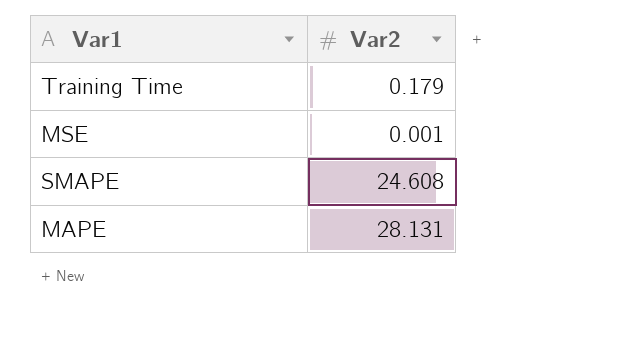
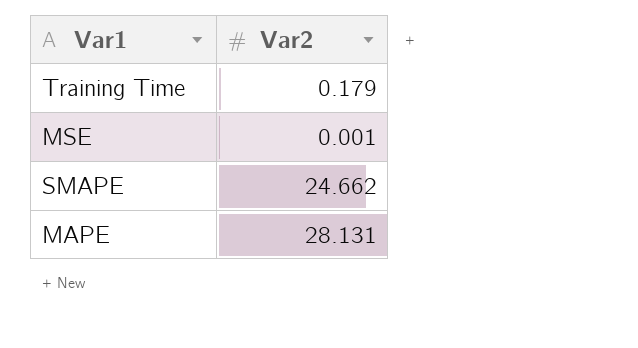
SMAPE | Var2: 24.608 -> 24.662

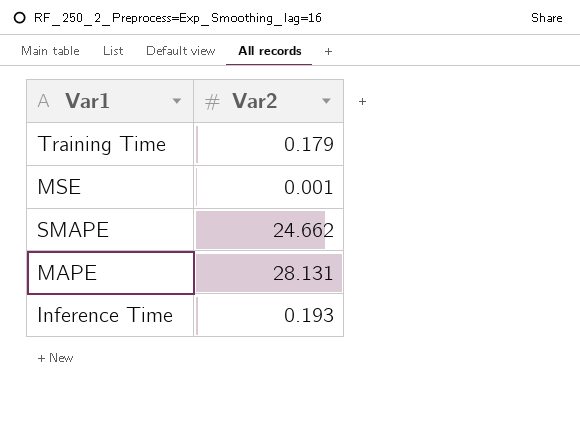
row Inference Time: none -> 0.193

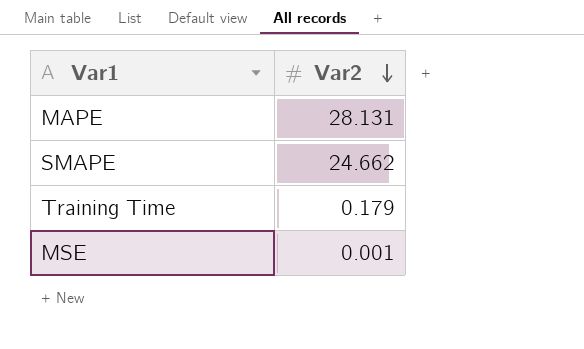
row order: none -> Var2 descending
row Inference Time: 0.193 -> none

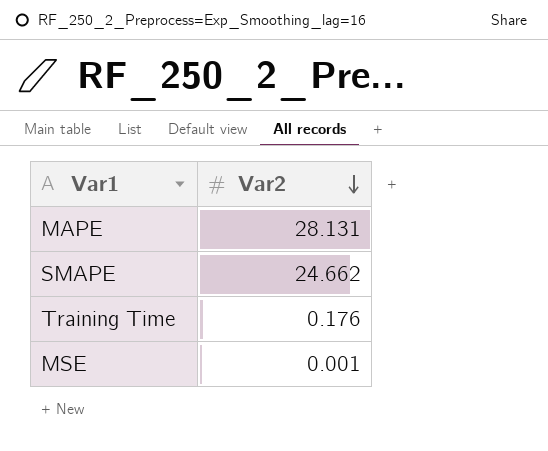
Training Time | Var2: 0.179 -> 0.176

